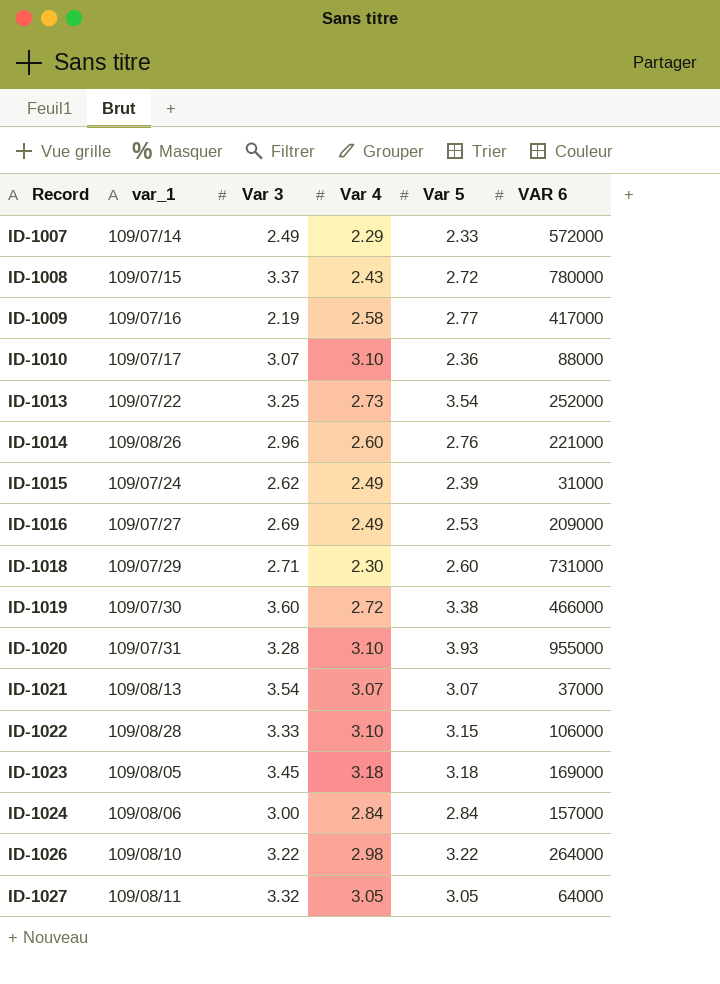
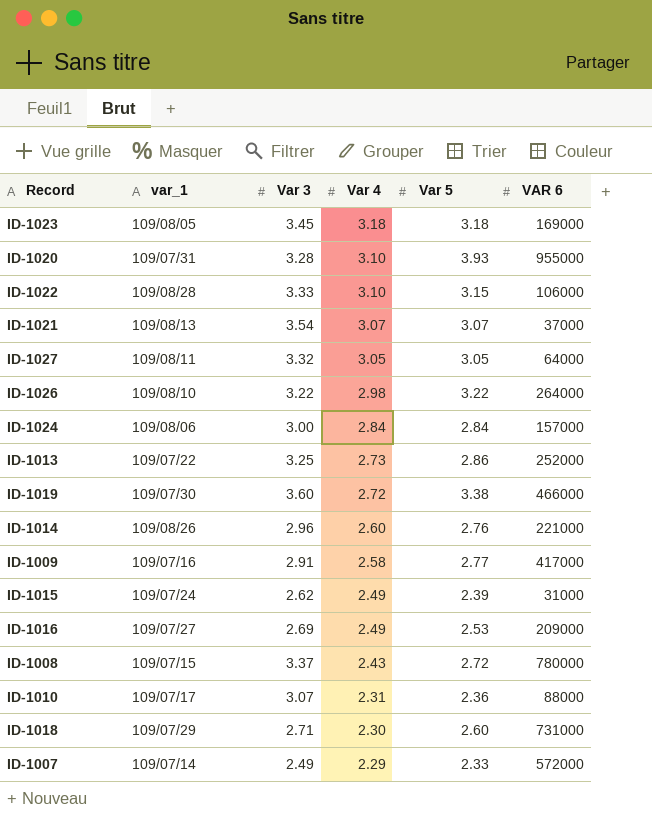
row order: Record ascending -> Var 4 descending
ID-1013 | Var 5: 3.54 -> 2.86
ID-1009 | Var 3: 2.19 -> 2.91
ID-1010 | Var 4: 3.10 -> 2.31

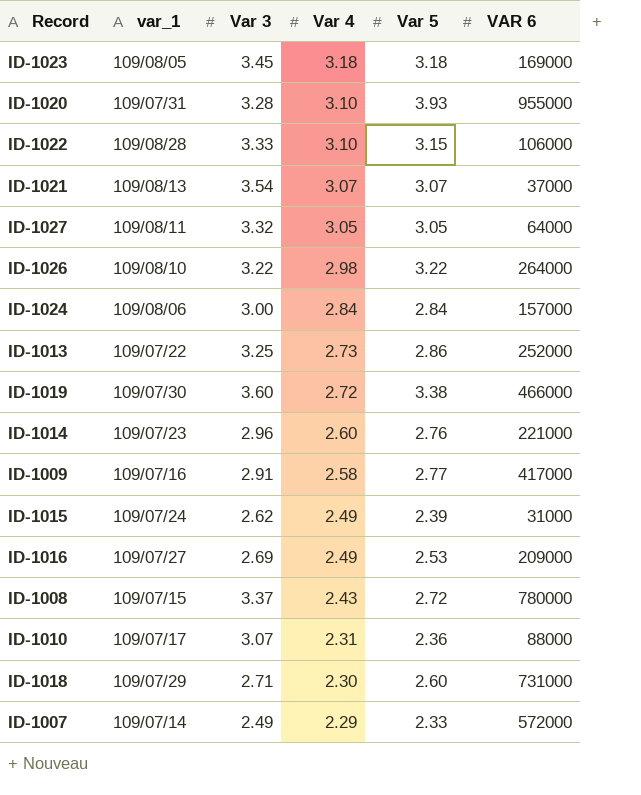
ID-1014 | var_1: 109/08/26 -> 109/07/23

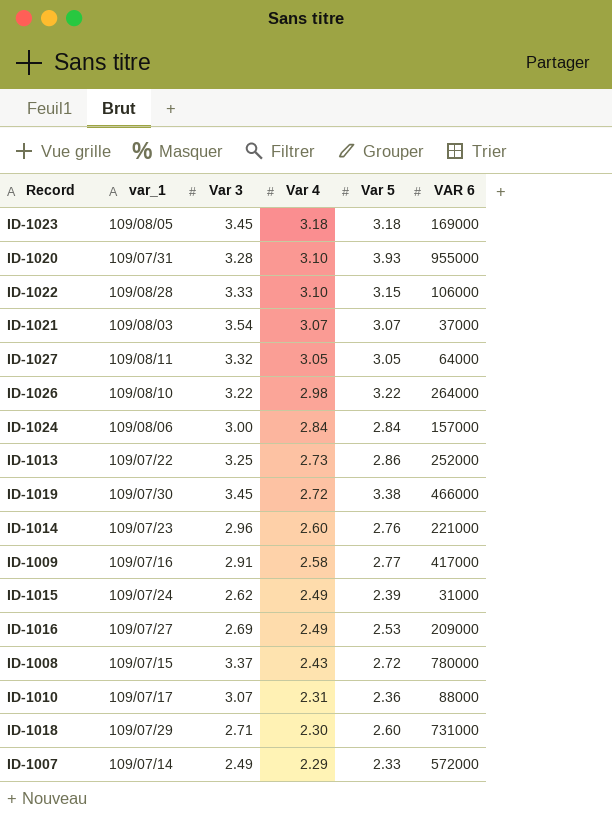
ID-1021 | var_1: 109/08/13 -> 109/08/03
ID-1019 | Var 3: 3.60 -> 3.45

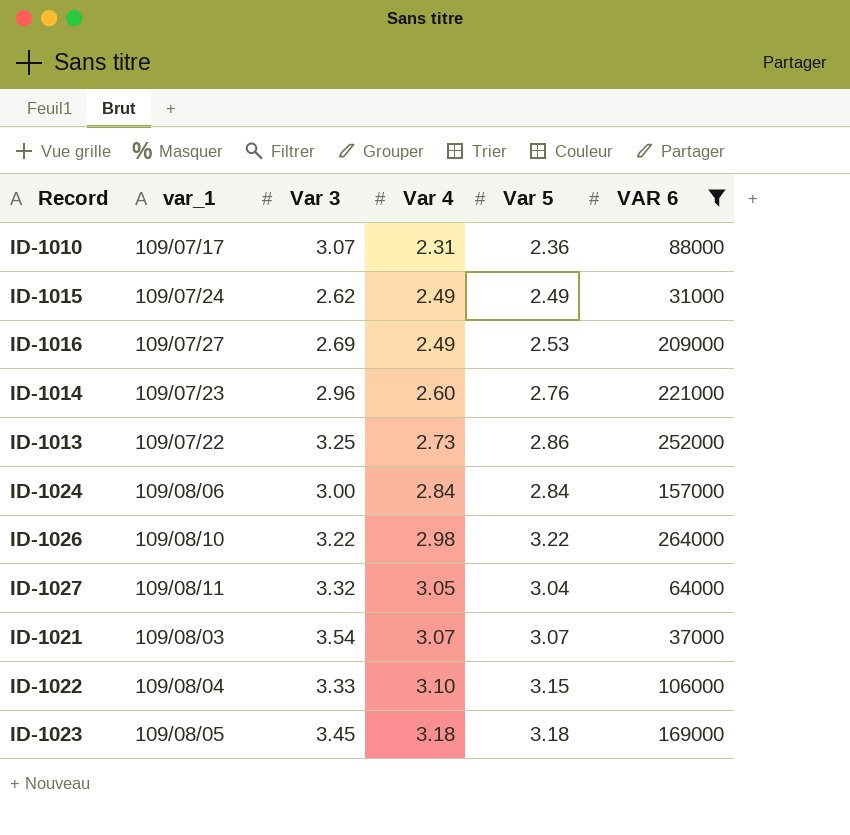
filter: none -> VAR 6 <= 264000
row order: Var 4 descending -> Var 4 ascending
ID-1015 | Var 5: 2.39 -> 2.49
ID-1027 | Var 5: 3.05 -> 3.04
ID-1022 | var_1: 109/08/28 -> 109/08/04

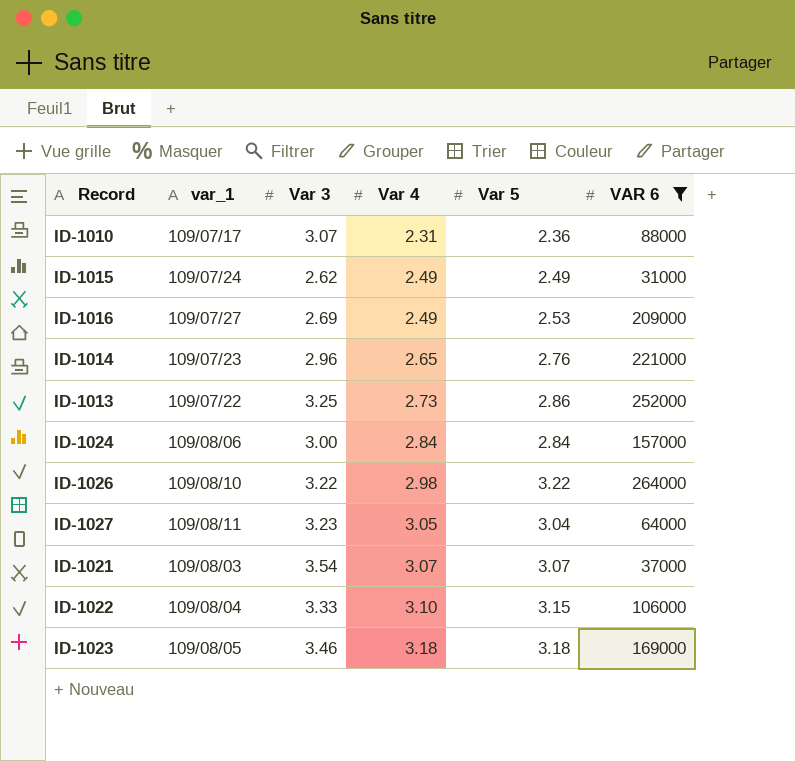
ID-1014 | Var 4: 2.60 -> 2.65
ID-1027 | Var 3: 3.32 -> 3.23
ID-1023 | Var 3: 3.45 -> 3.46

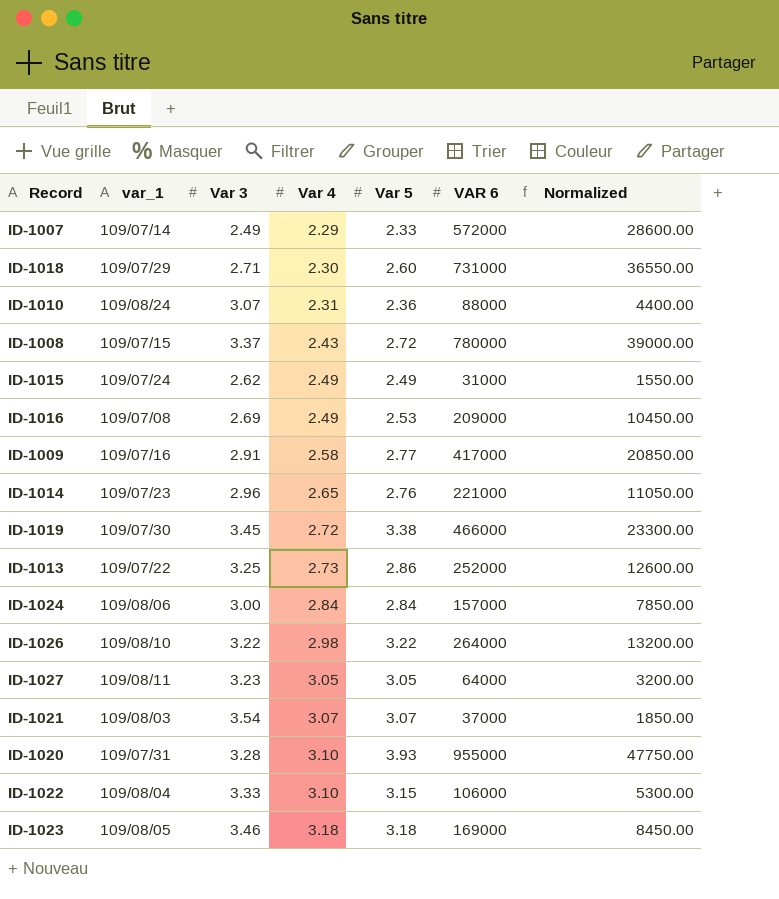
filter: VAR 6 <= 264000 -> none
column Normalized | formula: none -> [VAR 6] * 0.05
ID-1010 | var_1: 109/07/17 -> 109/08/24
ID-1016 | var_1: 109/07/27 -> 109/07/08
ID-1027 | Var 5: 3.04 -> 3.05

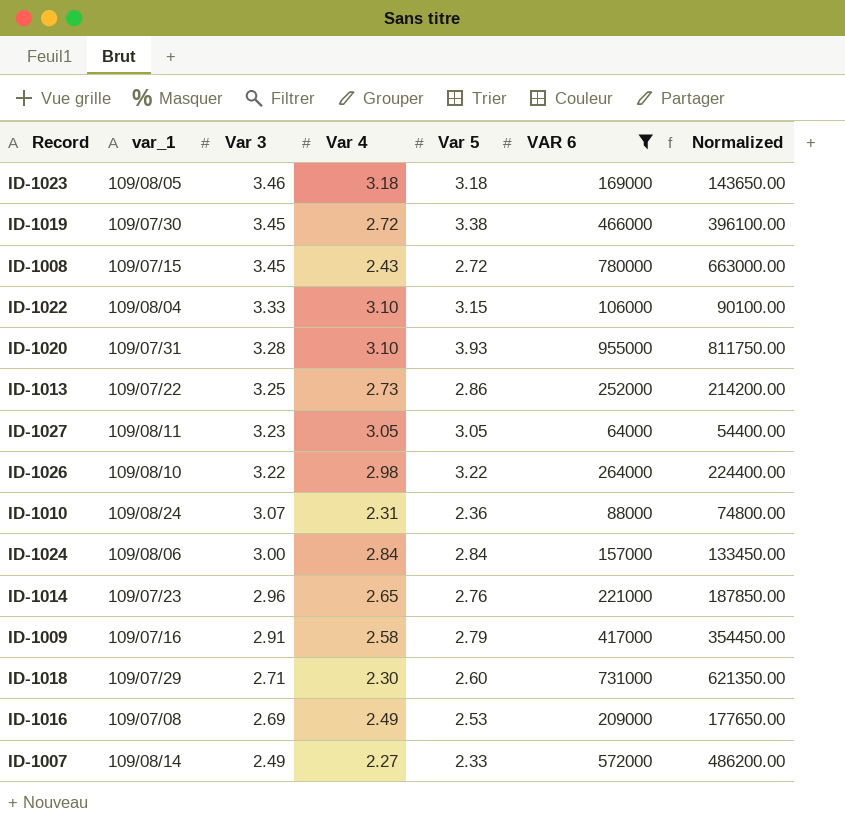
filter: none -> VAR 6 >= 64000
row order: Var 4 ascending -> Var 3 descending
column Normalized | formula: [VAR 6] * 0.05 -> [VAR 6] * 0.85
ID-1008 | Var 3: 3.37 -> 3.45
ID-1009 | Var 5: 2.77 -> 2.79
ID-1007 | var_1: 109/07/14 -> 109/08/14
ID-1007 | Var 4: 2.29 -> 2.27

